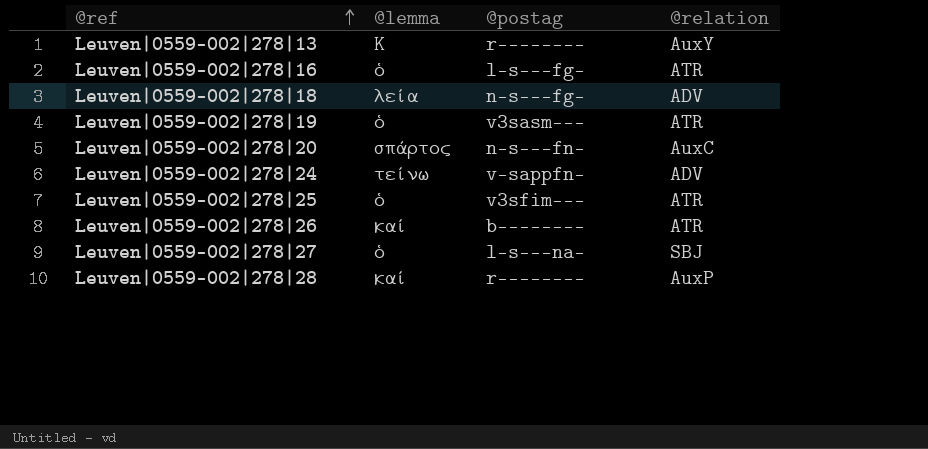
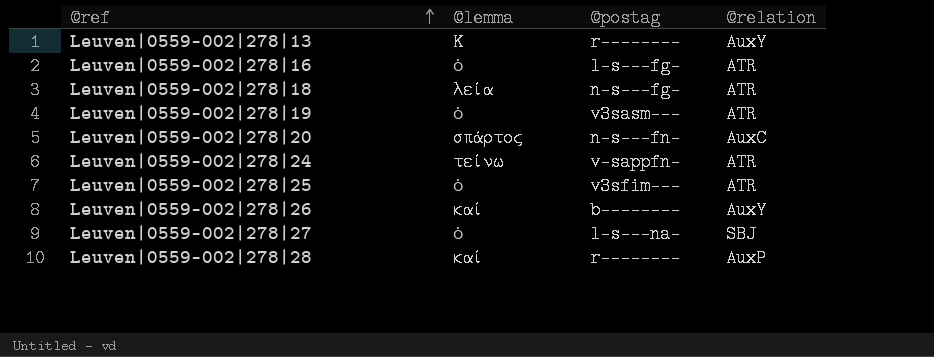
Leuven|0559-002|278|18 | @relation: ADV -> ATR
Leuven|0559-002|278|24 | @relation: ADV -> ATR
Leuven|0559-002|278|26 | @relation: ATR -> AuxY

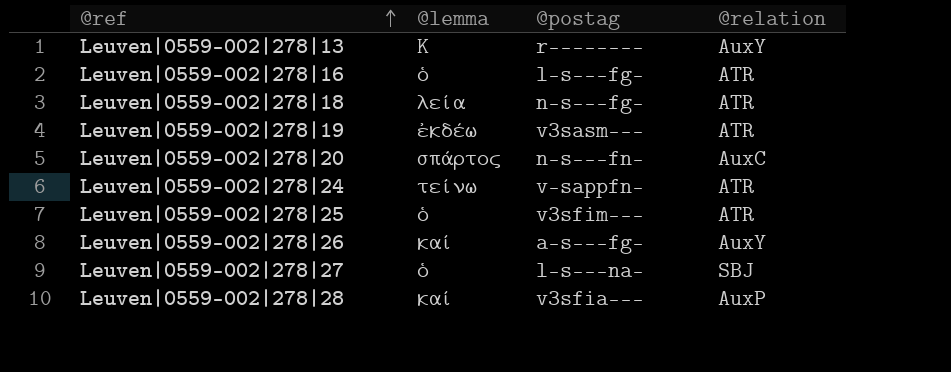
Leuven|0559-002|278|19 | @lemma: ὁ -> ἐκδέω
Leuven|0559-002|278|26 | @postag: b-------- -> a-s---fg-
Leuven|0559-002|278|28 | @postag: r-------- -> v3sfia---

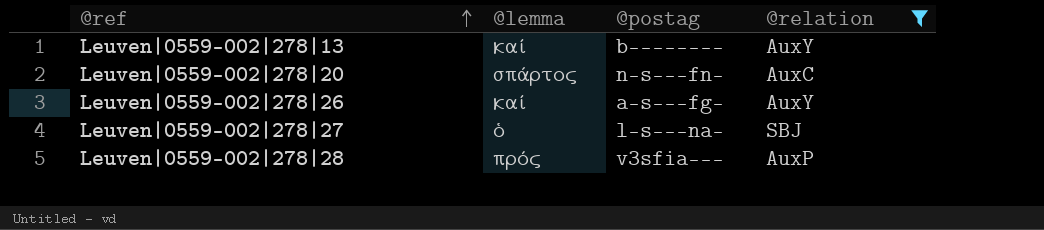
filter: none -> @relation != ATR
Leuven|0559-002|278|13 | @lemma: Κ -> καί
Leuven|0559-002|278|13 | @postag: r-------- -> b--------
Leuven|0559-002|278|28 | @lemma: καί -> πρός

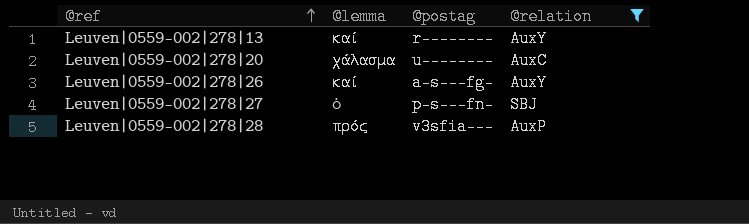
Leuven|0559-002|278|13 | @postag: b-------- -> r--------
Leuven|0559-002|278|20 | @lemma: σπάρτος -> χάλασμα
Leuven|0559-002|278|20 | @postag: n-s---fn- -> u--------
Leuven|0559-002|278|27 | @postag: l-s---na- -> p-s---fn-

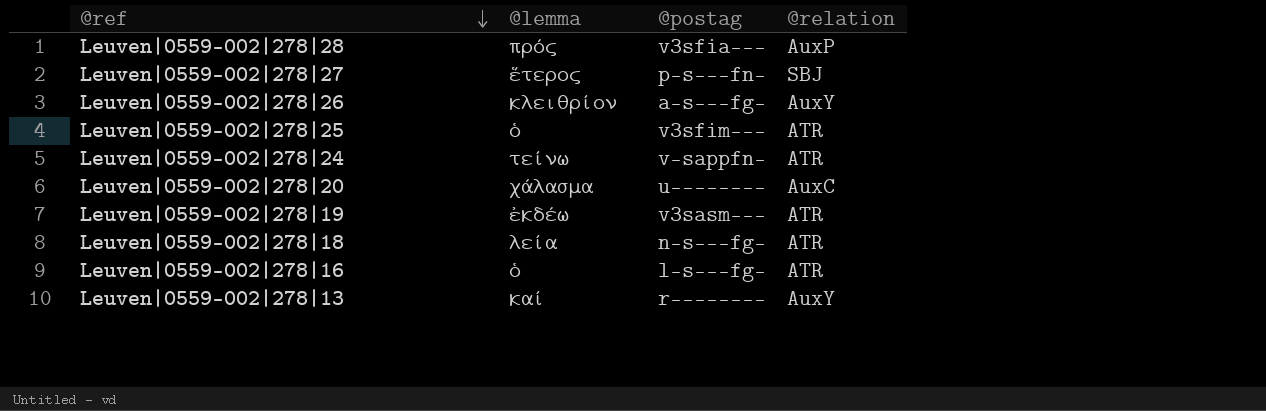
filter: @relation != ATR -> none
row order: @ref ascending -> @ref descending
Leuven|0559-002|278|27 | @lemma: ὁ -> ἕτερος
Leuven|0559-002|278|26 | @lemma: καί -> κλειθρίον

